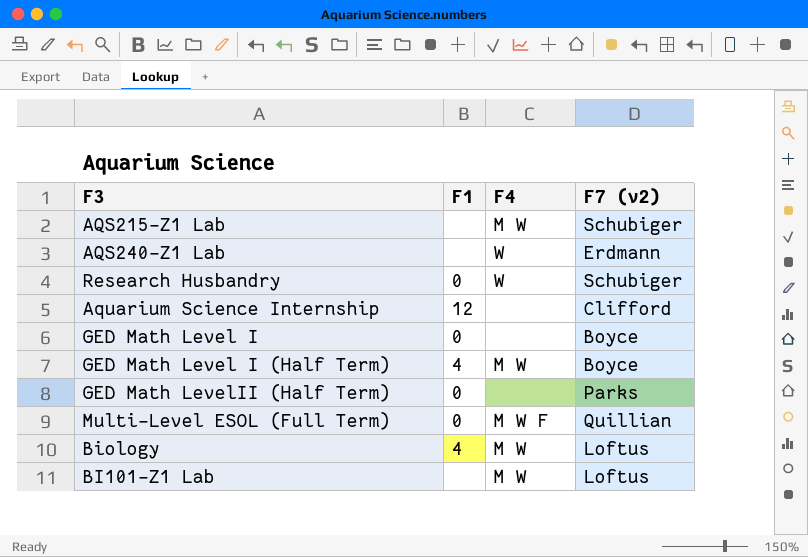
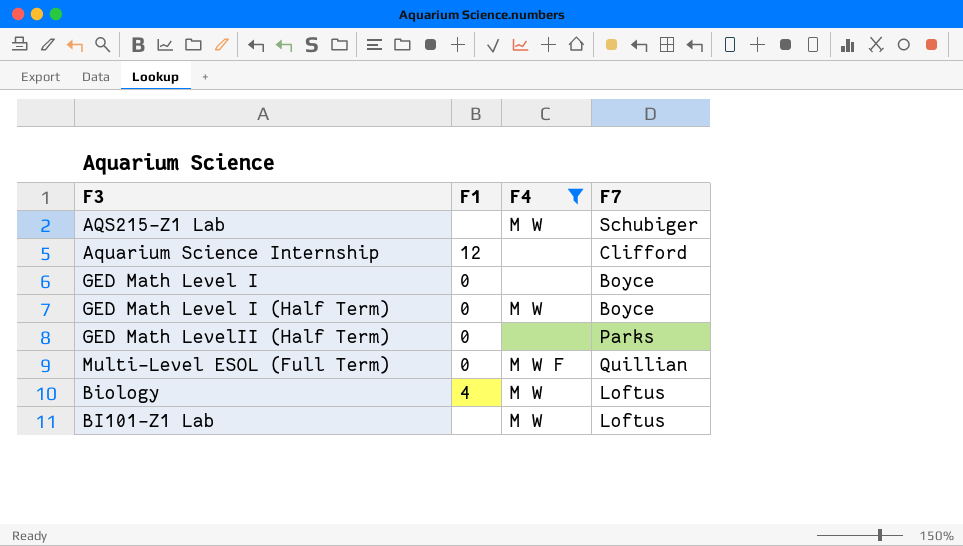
filter: none -> F4 != W
column name: F7 (v2) -> F7
GED Math Level I (Half Term) | F1: 4 -> 0

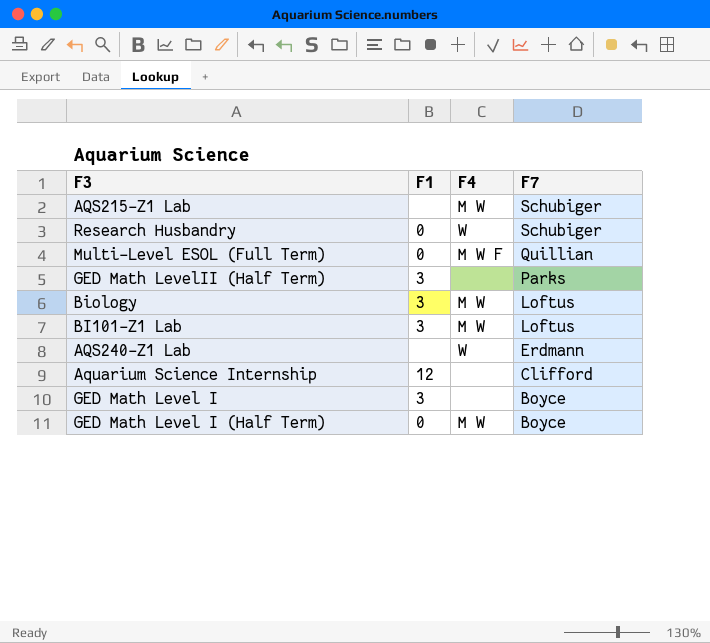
filter: F4 != W -> none
row order: none -> F7 descending
GED Math LevelII (Half Term) | F1: 0 -> 3
Biology | F1: 4 -> 3
BI101-Z1 Lab | F1: none -> 3
GED Math Level I | F1: 0 -> 3

